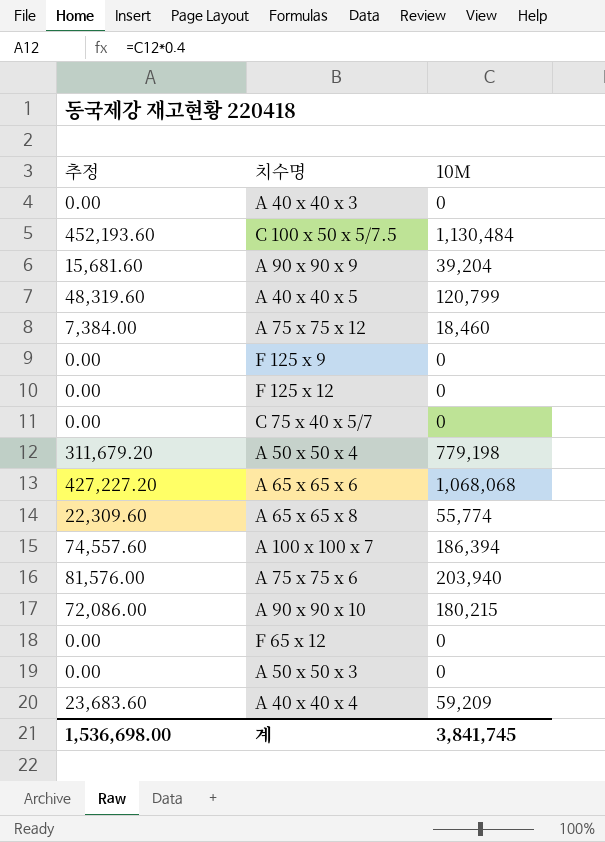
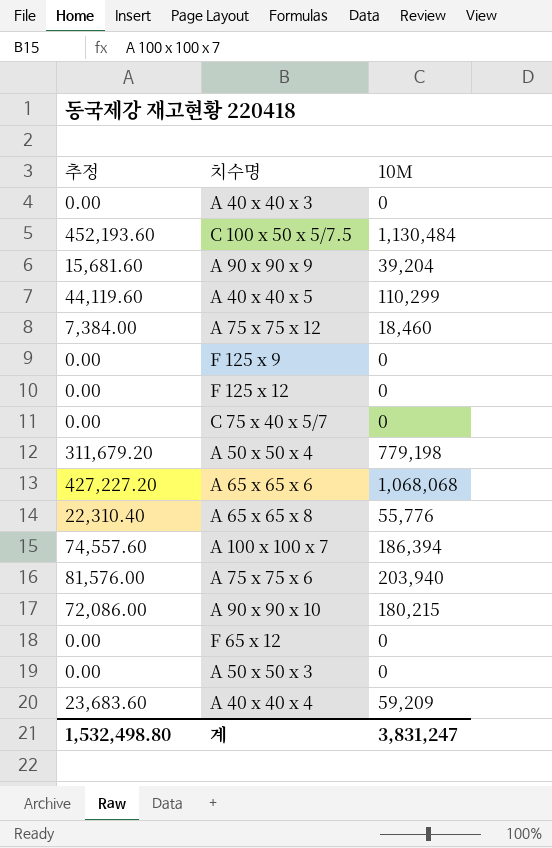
A 40 x 40 x 5 | 추정: 48,319.60 -> 44,119.60
A 40 x 40 x 5 | 10M: 120,799 -> 110,299
A 65 x 65 x 8 | 추정: 22,309.60 -> 22,310.40
A 65 x 65 x 8 | 10M: 55,774 -> 55,776
계 | 추정: 1,536,698.00 -> 1,532,498.80
계 | 10M: 3,841,745 -> 3,831,247

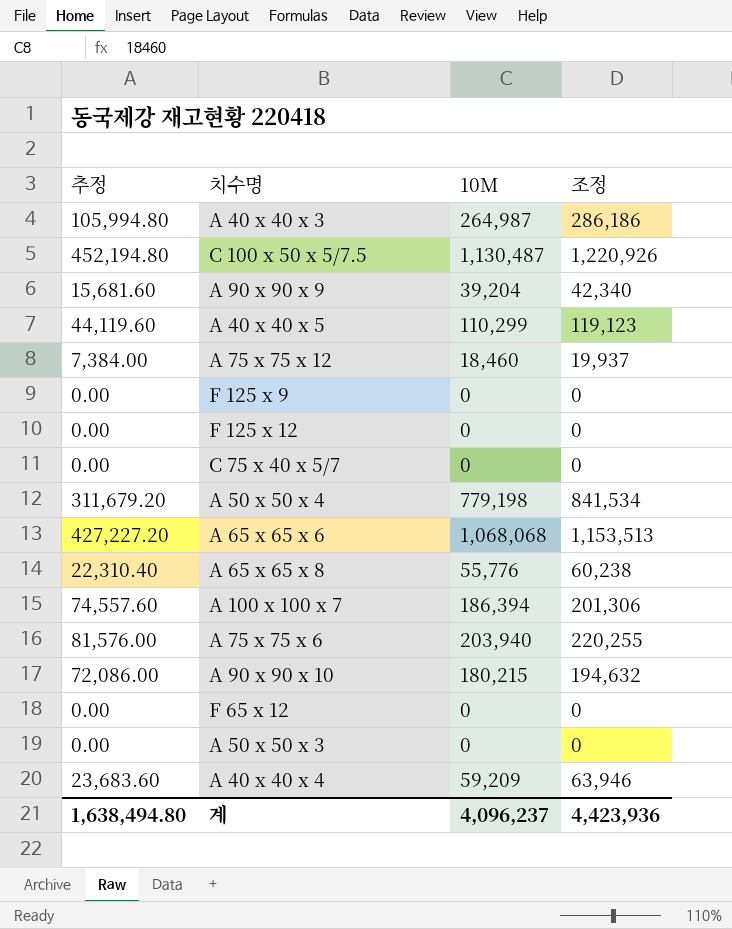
column 조정 | formula: none -> [10M] * 1.08
A 40 x 40 x 3 | 추정: 0.00 -> 105,994.80
A 40 x 40 x 3 | 10M: 0 -> 264,987
C 100 x 50 x 5/7.5 | 추정: 452,193.60 -> 452,194.80
C 100 x 50 x 5/7.5 | 10M: 1,130,484 -> 1,130,487
계 | 추정: 1,532,498.80 -> 1,638,494.80
계 | 10M: 3,831,247 -> 4,096,237

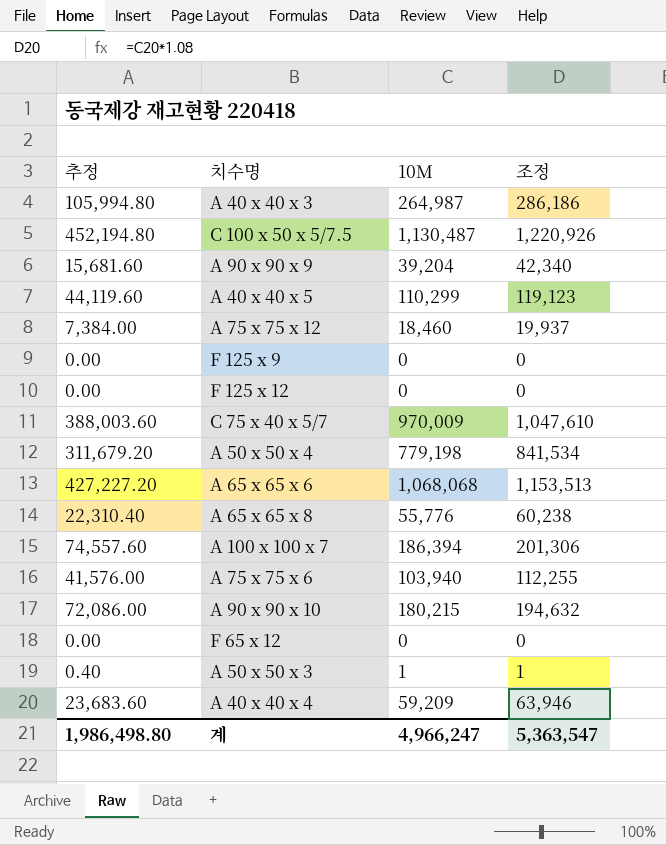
C 75 x 40 x 5/7 | 추정: 0.00 -> 388,003.60
C 75 x 40 x 5/7 | 10M: 0 -> 970,009
C 75 x 40 x 5/7 | 조정: 0 -> 1,047,610
A 75 x 75 x 6 | 추정: 81,576.00 -> 41,576.00
A 75 x 75 x 6 | 10M: 203,940 -> 103,940
A 75 x 75 x 6 | 조정: 220,255 -> 112,255
A 50 x 50 x 3 | 추정: 0.00 -> 0.40
A 50 x 50 x 3 | 10M: 0 -> 1
A 50 x 50 x 3 | 조정: 0 -> 1
계 | 추정: 1,638,494.80 -> 1,986,498.80
계 | 10M: 4,096,237 -> 4,966,247
계 | 조정: 4,423,936 -> 5,363,547

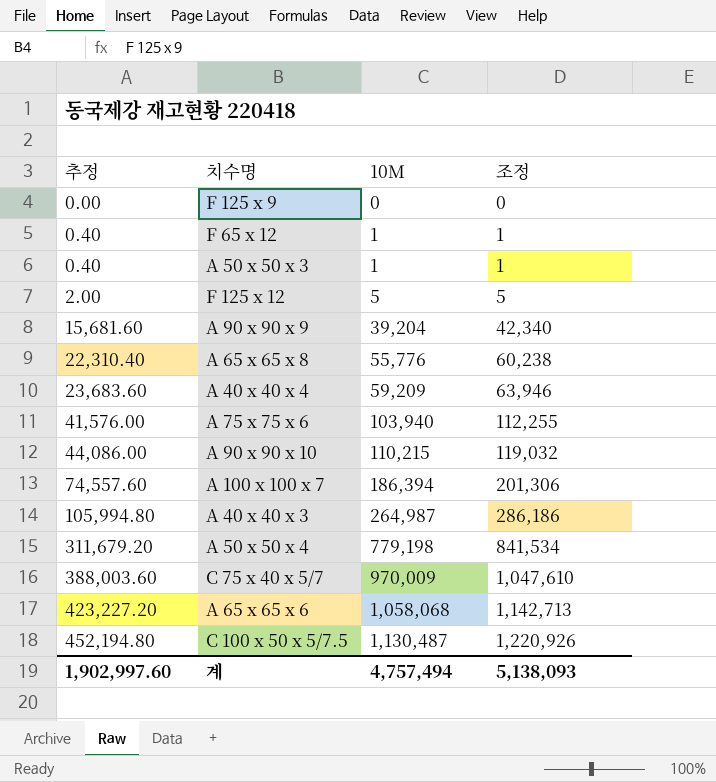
row order: none -> 추정 ascending
row A 40 x 40 x 5: 44,119.60 | 110,299 | 119,123 -> none
row A 75 x 75 x 12: 7,384.00 | 18,460 | 19,937 -> none
F 65 x 12 | 추정: 0.00 -> 0.40
F 65 x 12 | 10M: 0 -> 1
F 65 x 12 | 조정: 0 -> 1
F 125 x 12 | 추정: 0.00 -> 2.00
F 125 x 12 | 10M: 0 -> 5
F 125 x 12 | 조정: 0 -> 5
A 90 x 90 x 10 | 추정: 72,086.00 -> 44,086.00
A 90 x 90 x 10 | 10M: 180,215 -> 110,215
A 90 x 90 x 10 | 조정: 194,632 -> 119,032
A 65 x 65 x 6 | 추정: 427,227.20 -> 423,227.20
A 65 x 65 x 6 | 10M: 1,068,068 -> 1,058,068
A 65 x 65 x 6 | 조정: 1,153,513 -> 1,142,713
계 | 추정: 1,986,498.80 -> 1,902,997.60
계 | 10M: 4,966,247 -> 4,757,494
계 | 조정: 5,363,547 -> 5,138,093

